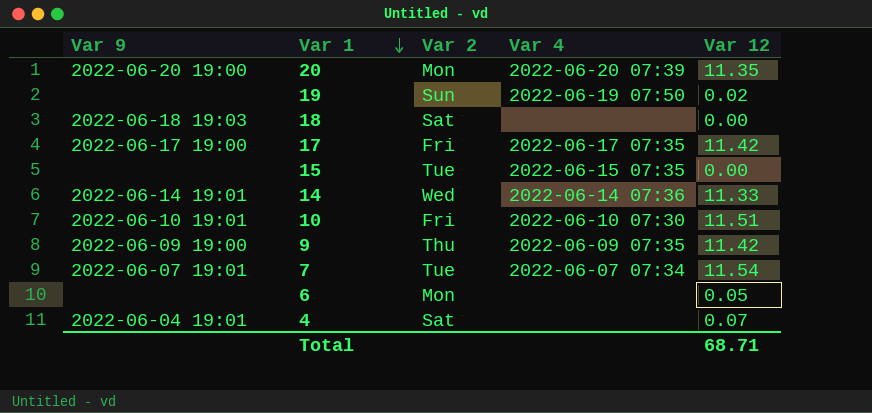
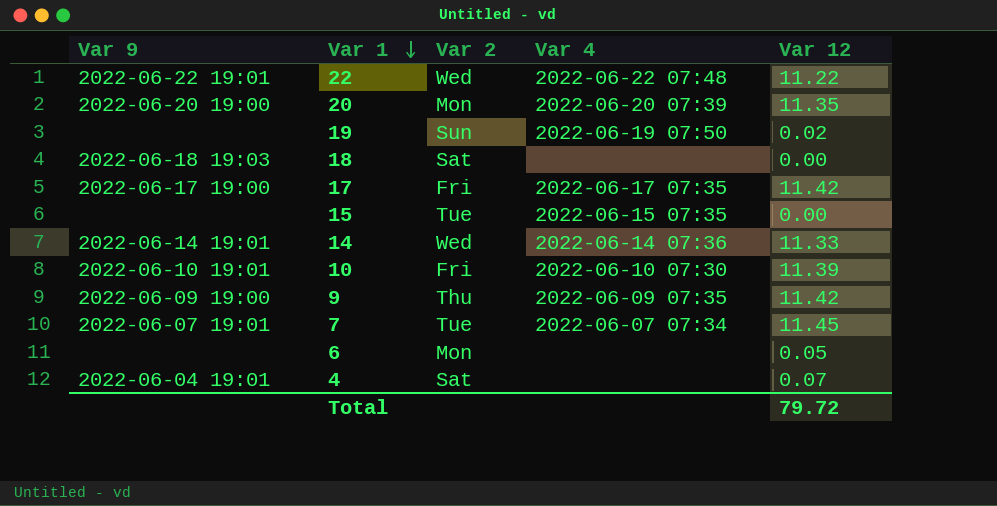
row 22: none -> 2022-06-22 19:01 | Wed | 2022-06-22 07:48 | 11.22
10 | Var 12: 11.51 -> 11.39
7 | Var 12: 11.54 -> 11.45
Total | Var 12: 68.71 -> 79.72

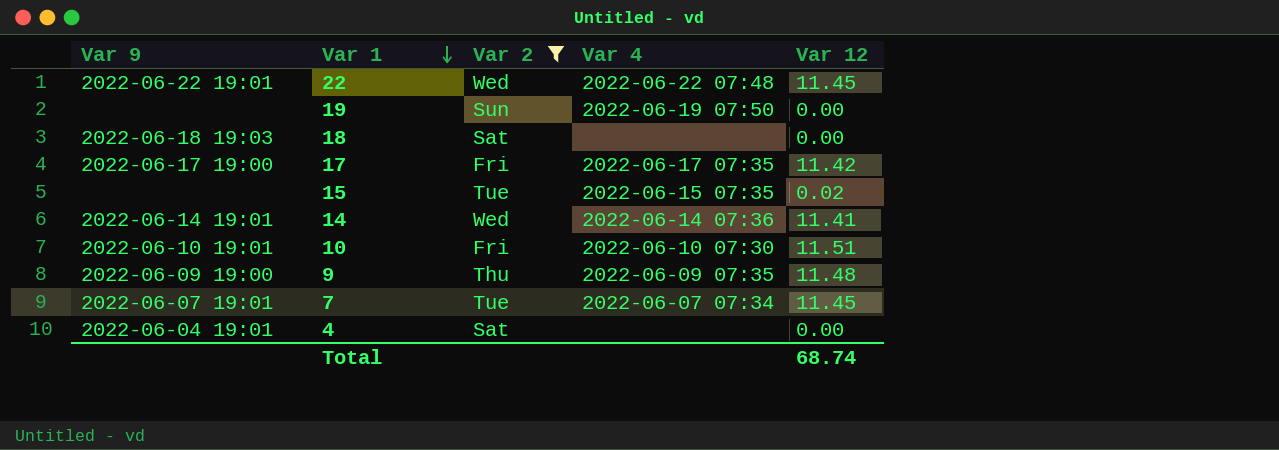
filter: none -> Var 2 != Mon
22 | Var 12: 11.22 -> 11.45
19 | Var 12: 0.02 -> 0.00
15 | Var 12: 0.00 -> 0.02
14 | Var 12: 11.33 -> 11.41
10 | Var 12: 11.39 -> 11.51
9 | Var 12: 11.42 -> 11.48
4 | Var 12: 0.07 -> 0.00
Total | Var 12: 79.72 -> 68.74

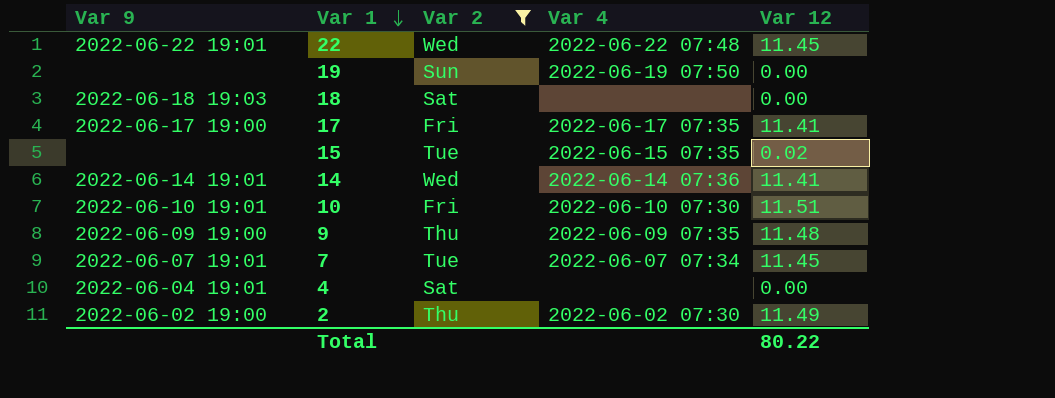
17 | Var 12: 11.42 -> 11.41
row 2: none -> 2022-06-02 19:00 | Thu | 2022-06-02 07:30 | 11.49
Total | Var 12: 68.74 -> 80.22

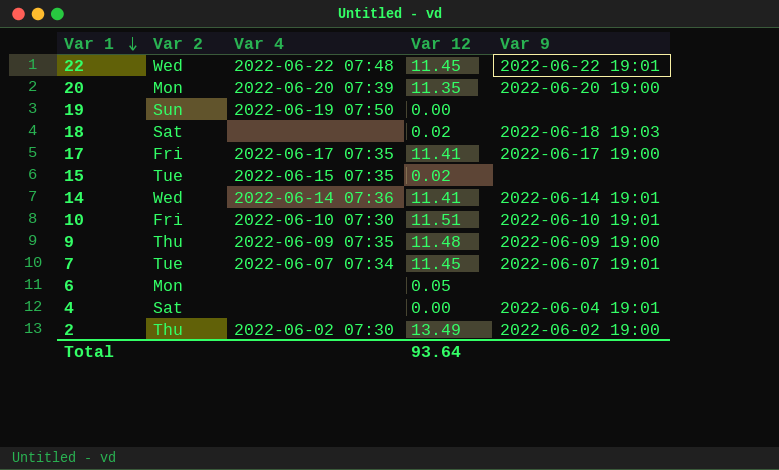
filter: Var 2 != Mon -> none
column Var 9 | position: 1 -> 5
18 | Var 12: 0.00 -> 0.02
2 | Var 12: 11.49 -> 13.49
Total | Var 12: 80.22 -> 93.64

